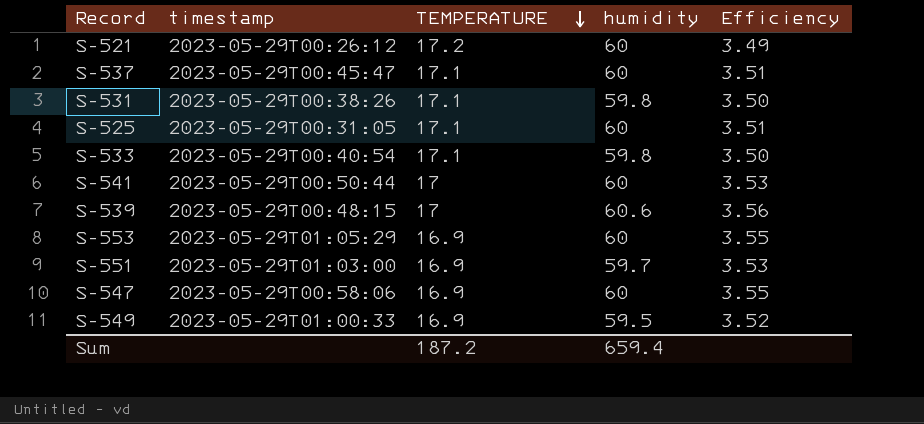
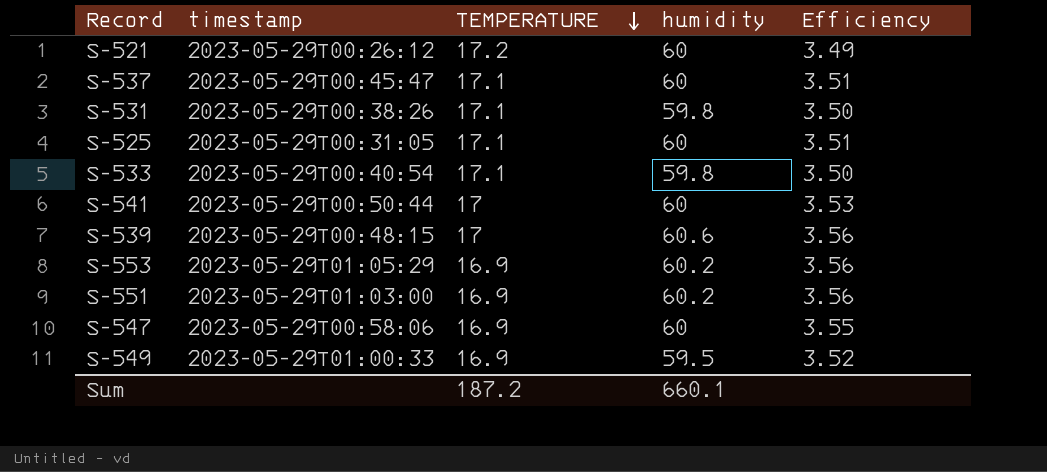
S-553 | humidity: 60 -> 60.2
S-553 | Efficiency: 3.55 -> 3.56
S-551 | humidity: 59.7 -> 60.2
S-551 | Efficiency: 3.53 -> 3.56
Sum | humidity: 659.4 -> 660.1

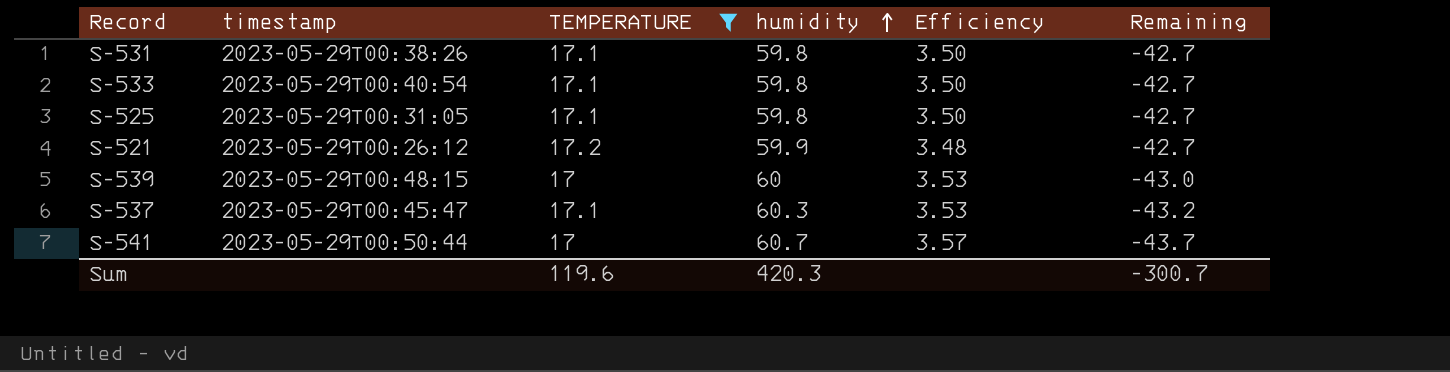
filter: none -> TEMPERATURE != 16.9
row order: TEMPERATURE descending -> humidity ascending
column Remaining | formula: none -> [TEMPERATURE] - [humidity]
S-525 | humidity: 60 -> 59.8
S-525 | Efficiency: 3.51 -> 3.50
S-521 | humidity: 60 -> 59.9
S-521 | Efficiency: 3.49 -> 3.48
S-539 | humidity: 60.6 -> 60
S-539 | Efficiency: 3.56 -> 3.53
S-537 | humidity: 60 -> 60.3
S-537 | Efficiency: 3.51 -> 3.53
S-541 | humidity: 60 -> 60.7
S-541 | Efficiency: 3.53 -> 3.57
Sum | TEMPERATURE: 187.2 -> 119.6
Sum | humidity: 660.1 -> 420.3

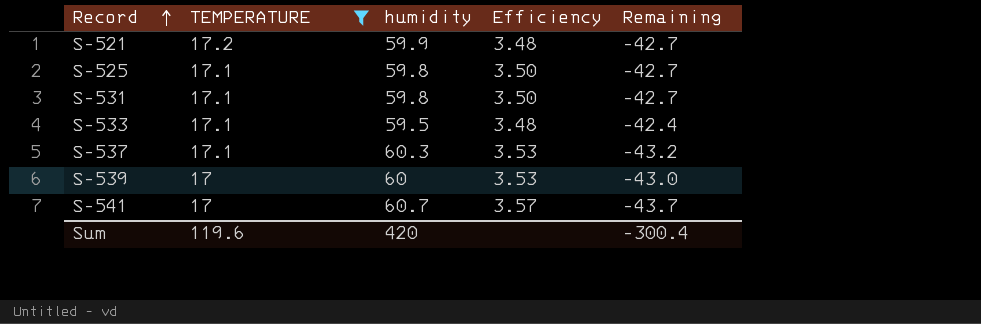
row order: humidity ascending -> Record ascending
column timestamp | position: 2 -> none
S-533 | humidity: 59.8 -> 59.5
S-533 | Efficiency: 3.50 -> 3.48
S-533 | Remaining: -42.7 -> -42.4
Sum | humidity: 420.3 -> 420
Sum | Remaining: -300.7 -> -300.4

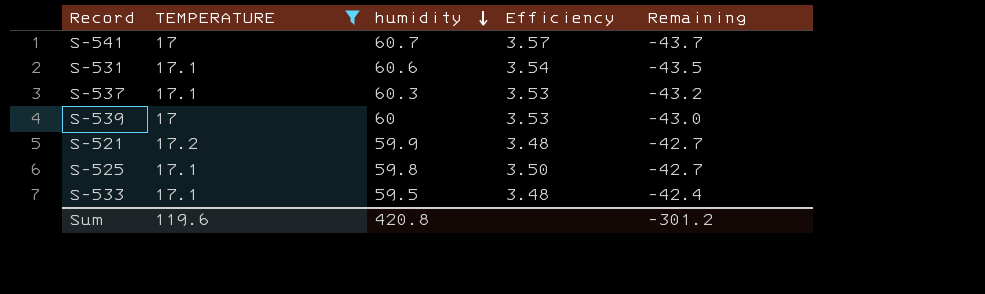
row order: Record ascending -> humidity descending
S-531 | humidity: 59.8 -> 60.6
S-531 | Efficiency: 3.50 -> 3.54
S-531 | Remaining: -42.7 -> -43.5
Sum | humidity: 420 -> 420.8
Sum | Remaining: -300.4 -> -301.2

